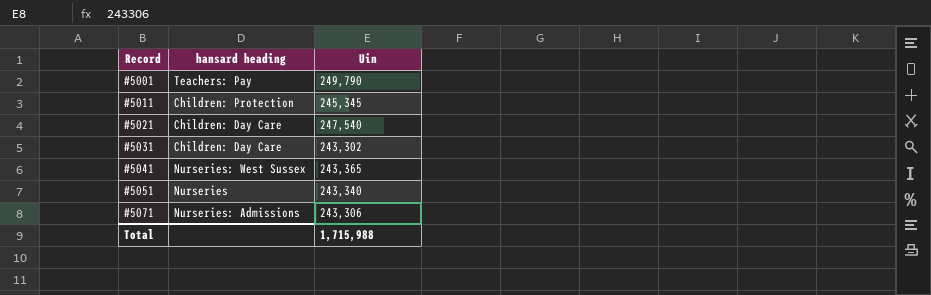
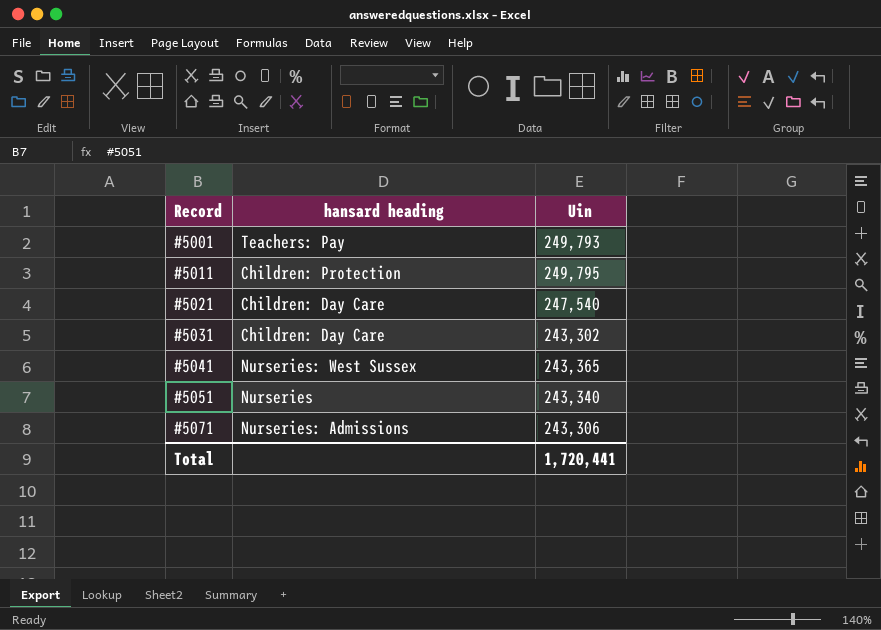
#5001 | Uin: 249,790 -> 249,793
#5011 | Uin: 245,345 -> 249,795
Total | Uin: 1,715,988 -> 1,720,441

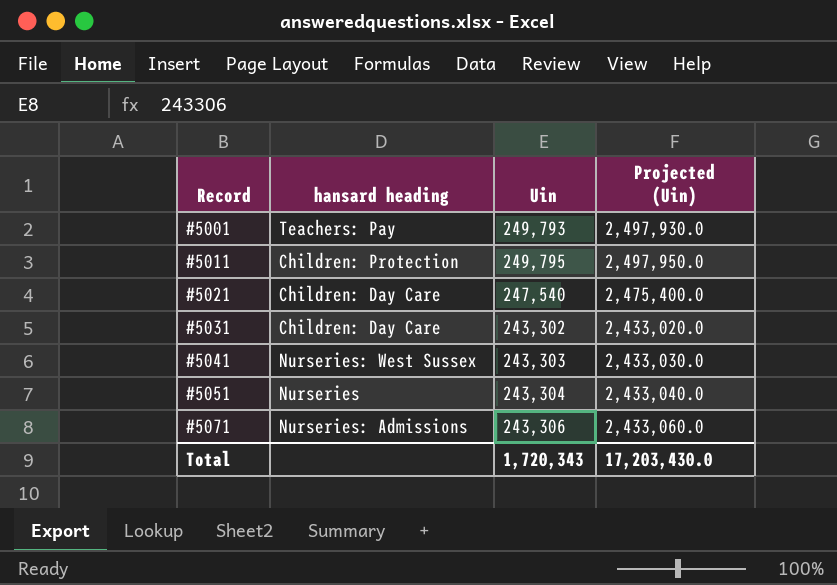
column Projected (Uin) | formula: none -> [Uin] * 10
#5041 | Uin: 243,365 -> 243,303
#5051 | Uin: 243,340 -> 243,304
Total | Uin: 1,720,441 -> 1,720,343

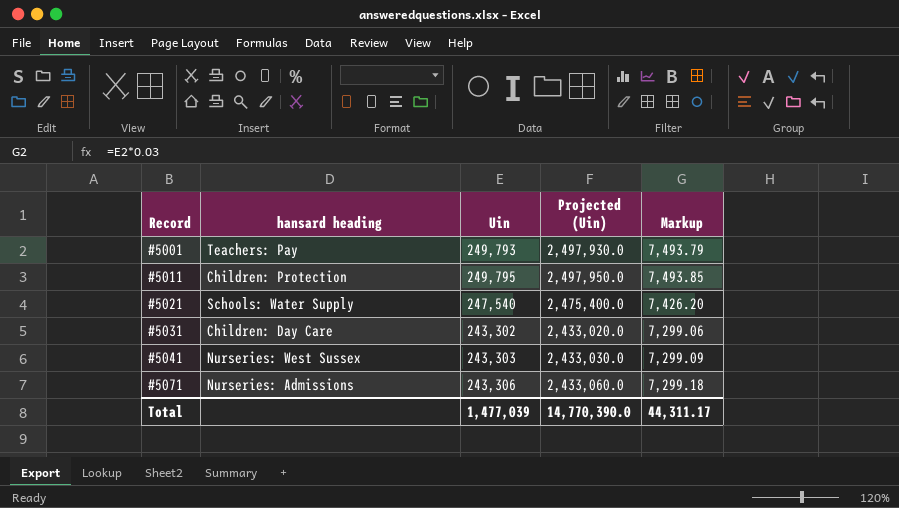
column Markup | formula: none -> [Uin] * 0.03
row #5051: Nurseries | 243,304 | 2,433,040.0 -> none
#5021 | hansard heading: Children: Day Care -> Schools: Water Supply
Total | Uin: 1,720,343 -> 1,477,039
Total | Projected (Uin): 17,203,430.0 -> 14,770,390.0

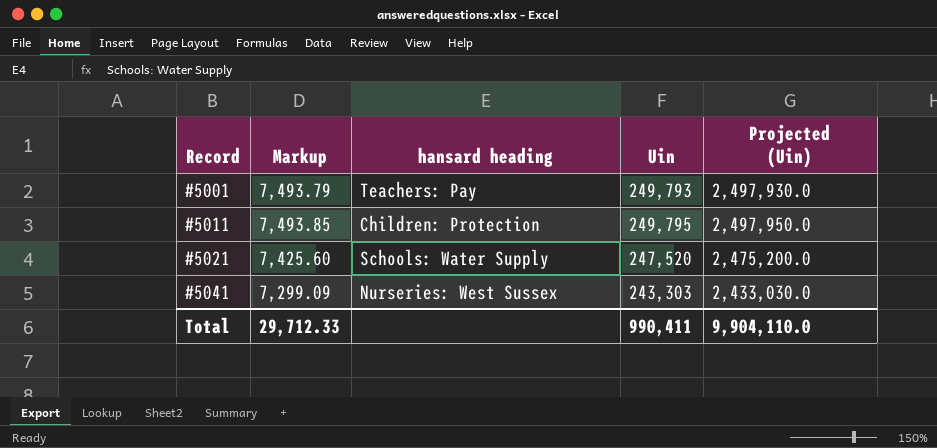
column Markup | position: 5 -> 2
row #5031: Children: Day Care | 243,302 | 2,433,020.0 | 7,299.06 -> none
row #5071: Nurseries: Admissions | 243,306 | 2,433,060.0 | 7,299.18 -> none
#5021 | Markup: 7,426.20 -> 7,425.60
#5021 | Uin: 247,540 -> 247,520
#5021 | Projected (Uin): 2,475,400.0 -> 2,475,200.0
Total | Markup: 44,311.17 -> 29,712.33
Total | Uin: 1,477,039 -> 990,411
Total | Projected (Uin): 14,770,390.0 -> 9,904,110.0

